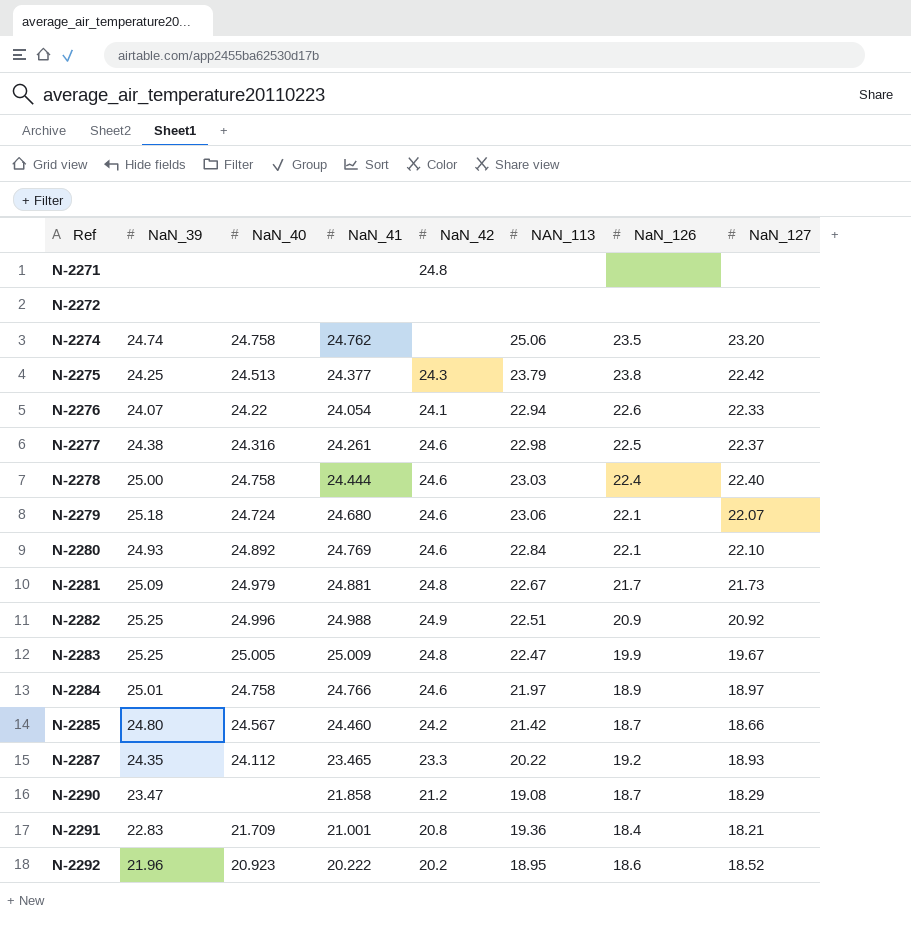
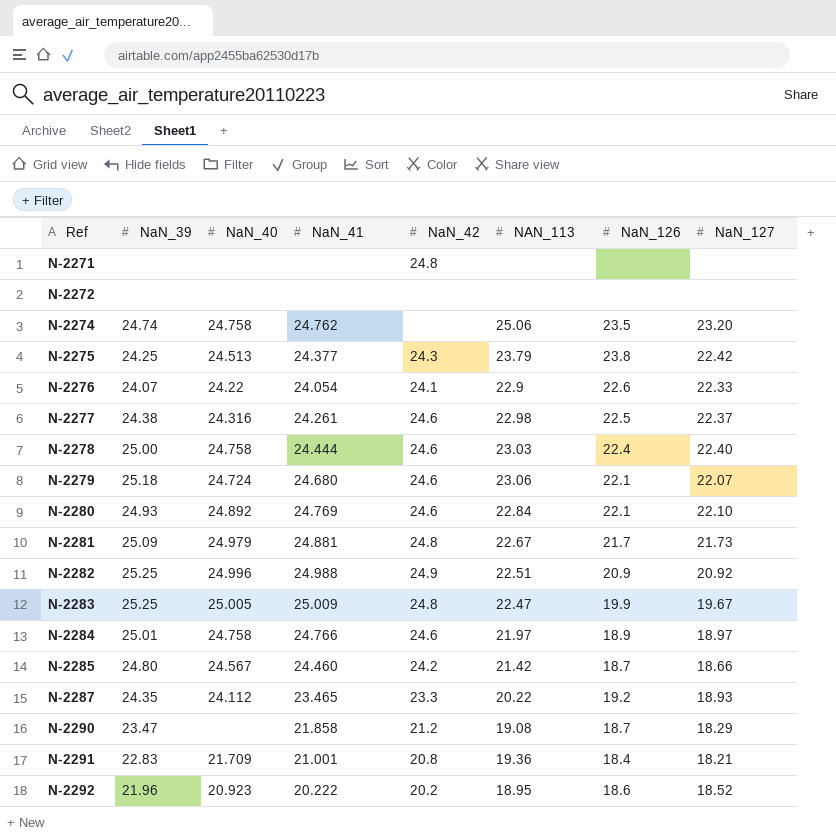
N-2276 | NAN_113: 22.94 -> 22.9

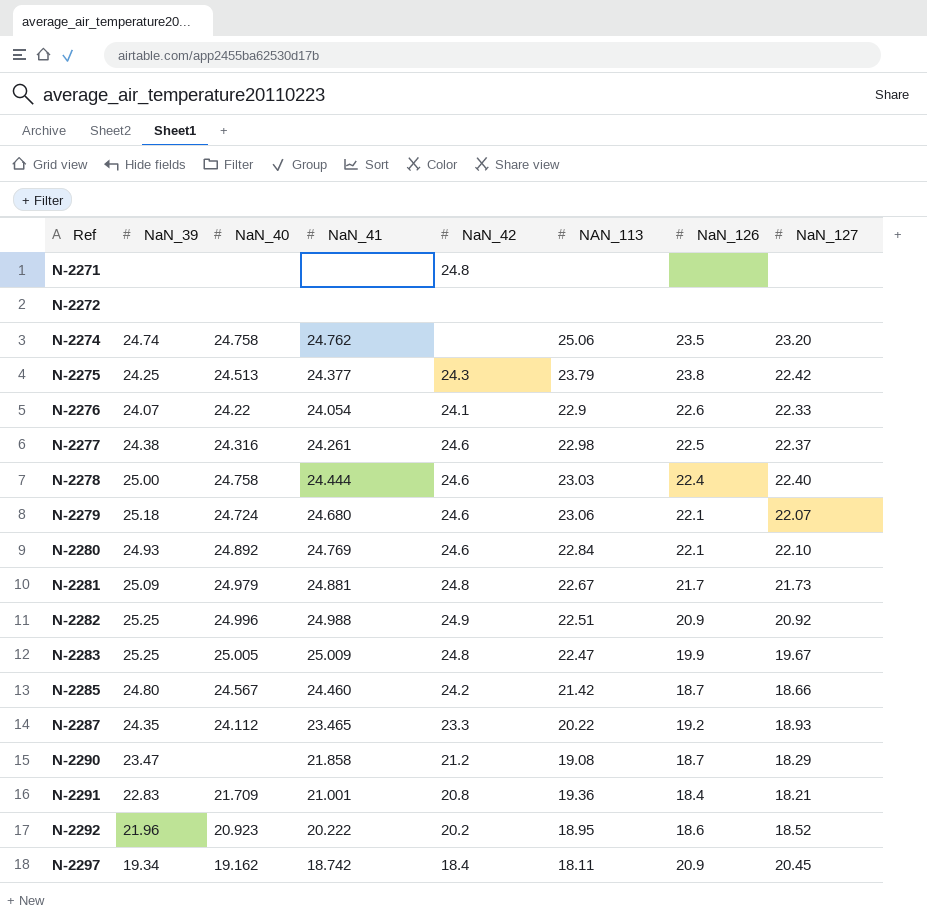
row N-2284: 25.01 | 24.758 | 24.766 | 24.6 | 21.97 | 18.9 | 18.97 -> none
row N-2297: none -> 19.34 | 19.162 | 18.742 | 18.4 | 18.11 | 20.9 | 20.45

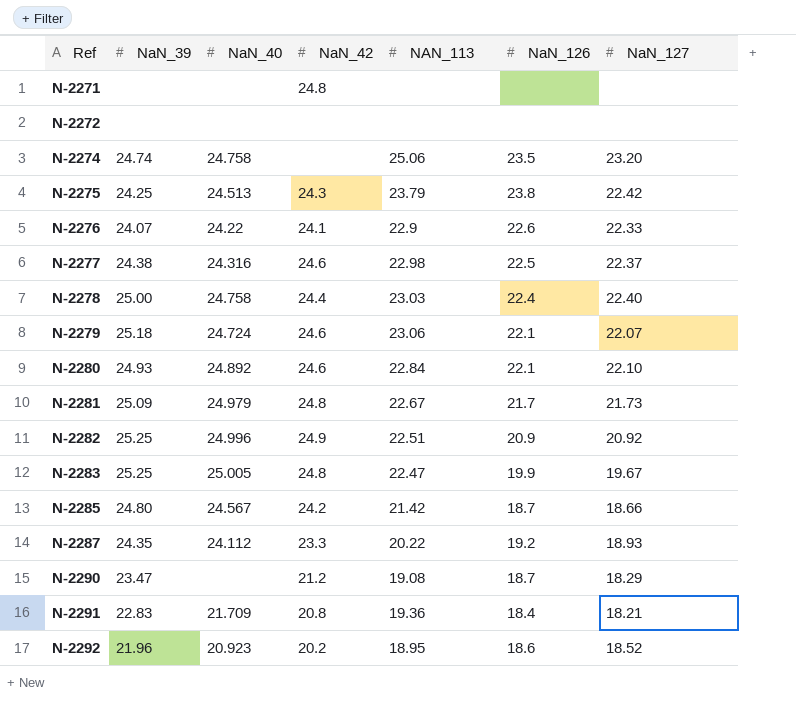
column NaN_41 | position: 4 -> none
row N-2297: 19.34 | 19.162 | 18.742 | 18.4 | 18.11 | 20.9 | 20.45 -> none
N-2278 | NaN_42: 24.6 -> 24.4

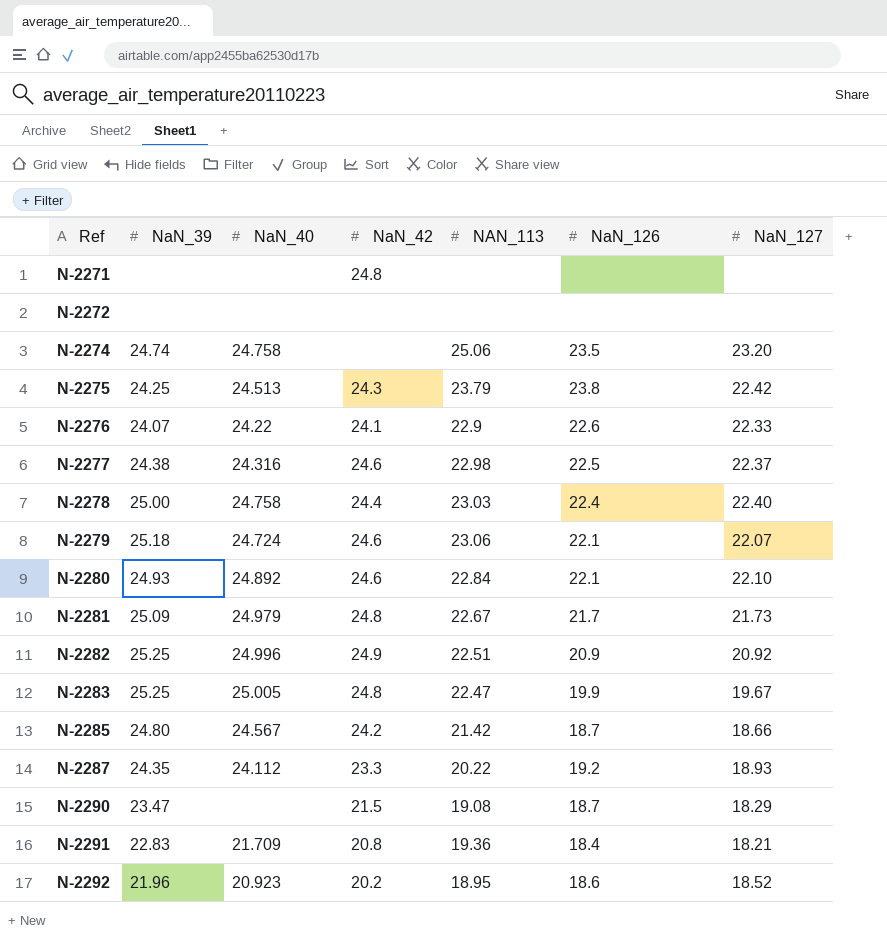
N-2290 | NaN_42: 21.2 -> 21.5

